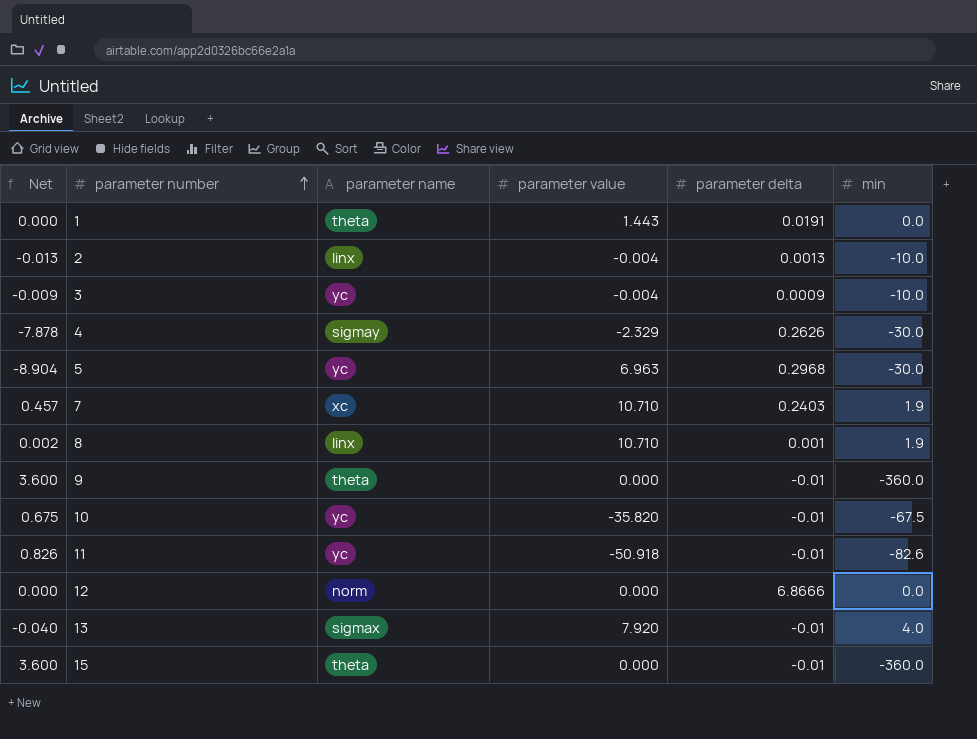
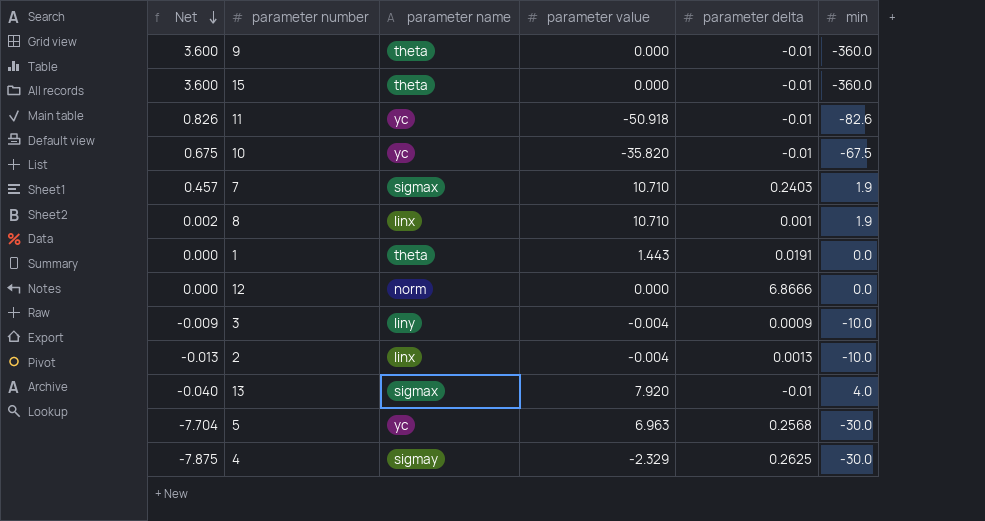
row order: parameter number ascending -> Net descending
7 | parameter name: xc -> sigmax
3 | parameter name: yc -> liny
5 | Net: -8.904 -> -7.704
5 | parameter delta: 0.2968 -> 0.2568
4 | Net: -7.878 -> -7.875
4 | parameter delta: 0.2626 -> 0.2625

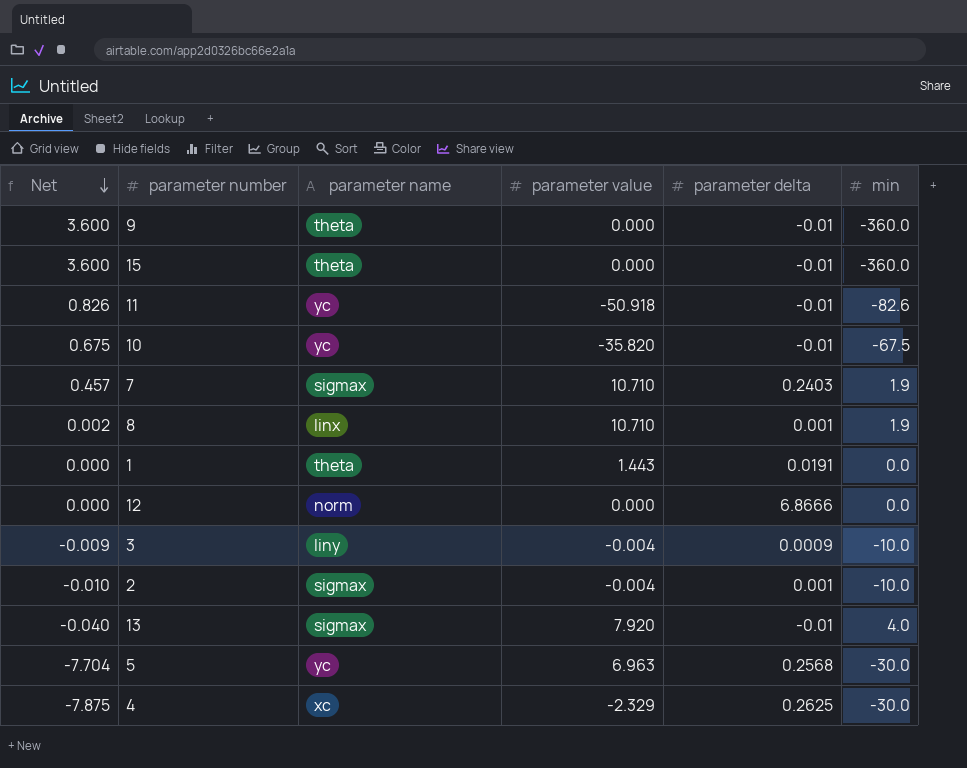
2 | Net: -0.013 -> -0.010
2 | parameter name: linx -> sigmax
2 | parameter delta: 0.0013 -> 0.001
4 | parameter name: sigmay -> xc

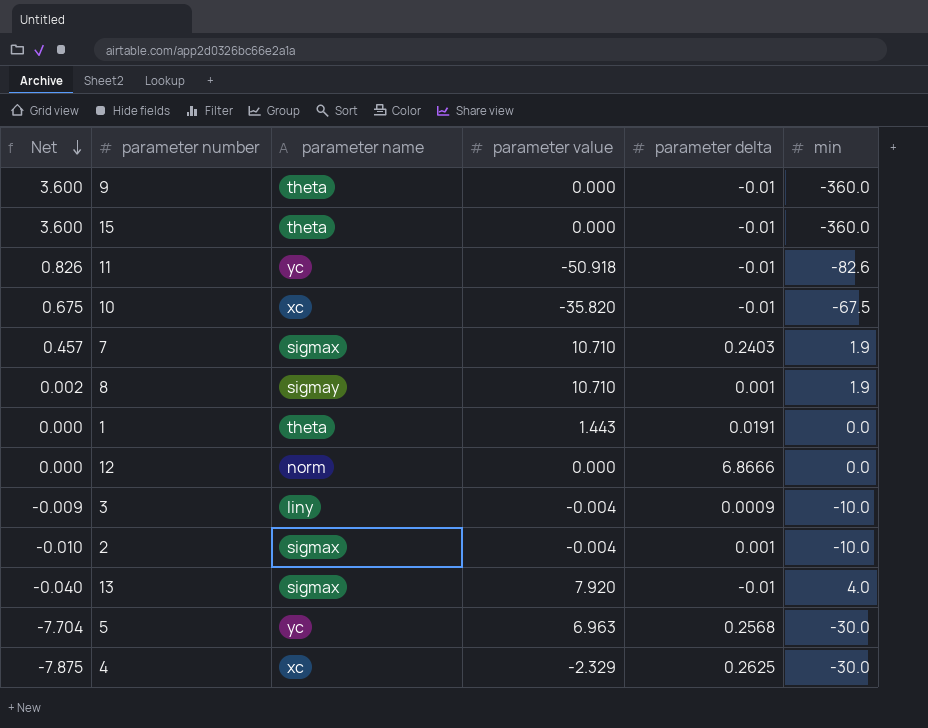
10 | parameter name: yc -> xc
8 | parameter name: linx -> sigmay

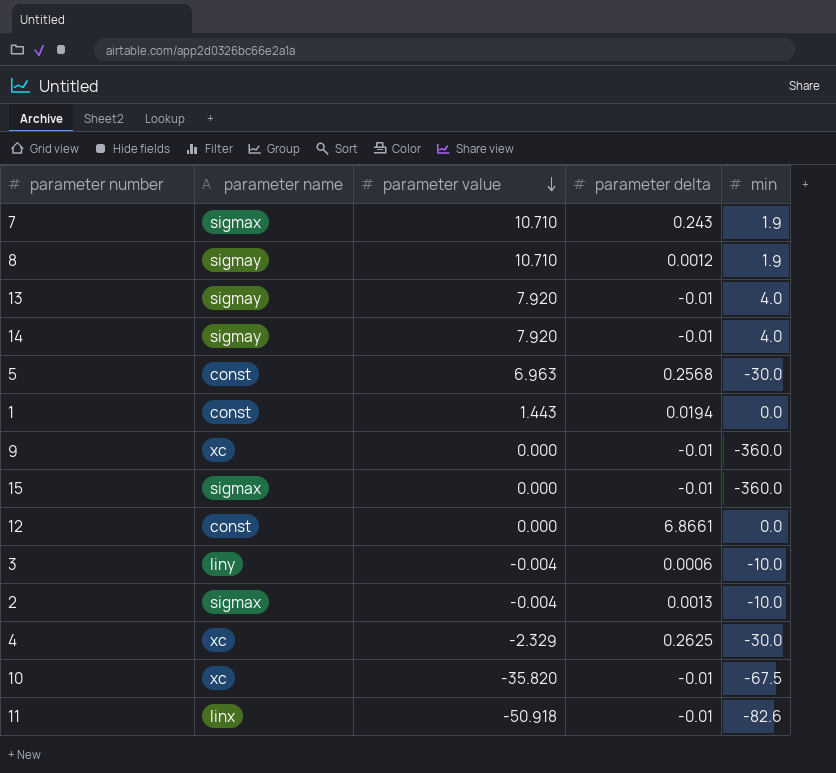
row order: Net descending -> parameter value descending
column Net | formula: [parameter delta] * [min] -> none
7 | parameter delta: 0.2403 -> 0.243
8 | parameter delta: 0.001 -> 0.0012
13 | parameter name: sigmax -> sigmay
row 14: none -> sigmay | 7.920 | -0.01 | 4.0
5 | parameter name: yc -> const
1 | parameter name: theta -> const
1 | parameter delta: 0.0191 -> 0.0194
9 | parameter name: theta -> xc
15 | parameter name: theta -> sigmax
12 | parameter name: norm -> const
12 | parameter delta: 6.8666 -> 6.8661
3 | parameter delta: 0.0009 -> 0.0006
2 | parameter delta: 0.001 -> 0.0013
11 | parameter name: yc -> linx

